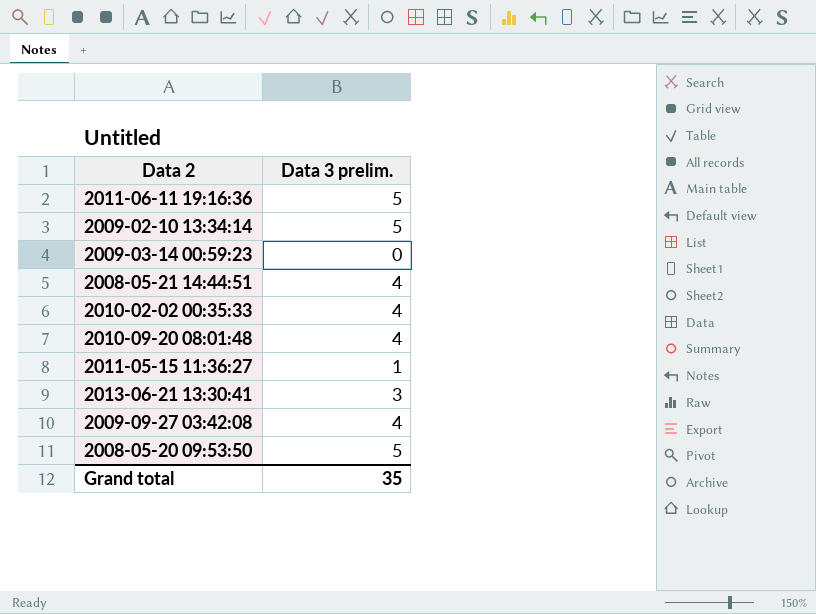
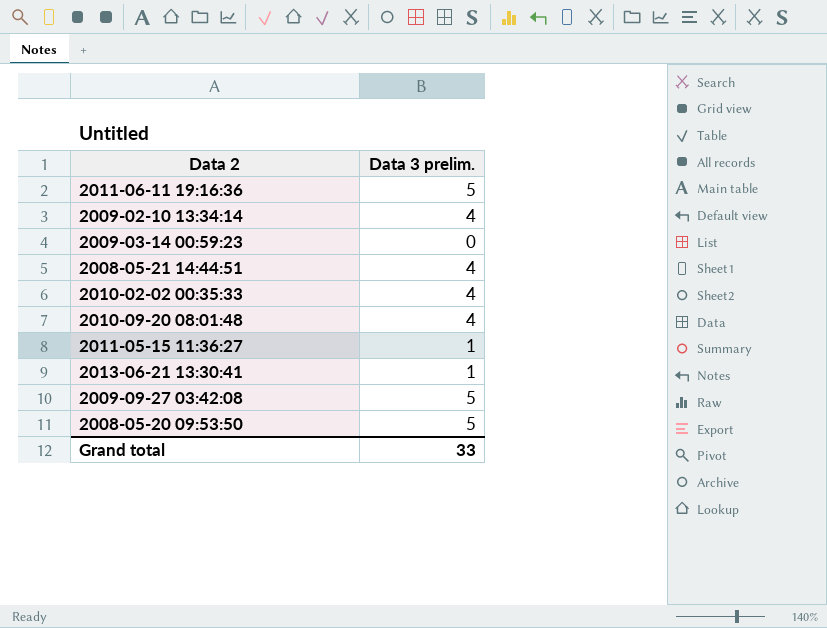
2009-02-10 13:34:14 | Data 3 prelim.: 5 -> 4
2013-06-21 13:30:41 | Data 3 prelim.: 3 -> 1
2009-09-27 03:42:08 | Data 3 prelim.: 4 -> 5
Grand total | Data 3 prelim.: 35 -> 33

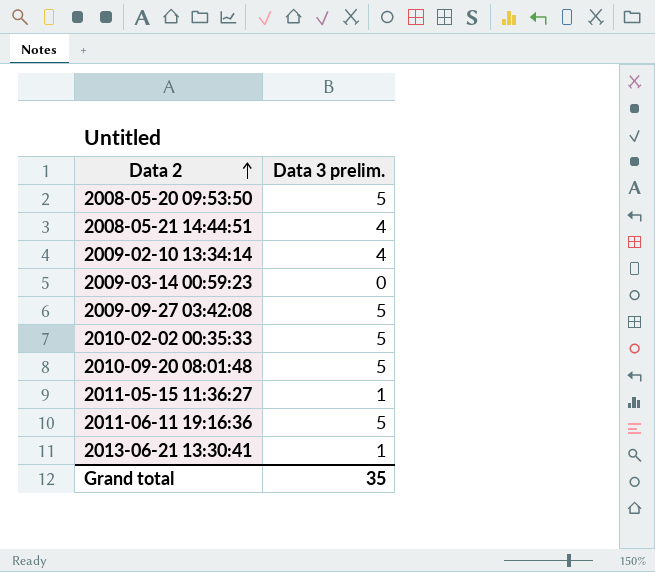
row order: none -> Data 2 ascending
2010-02-02 00:35:33 | Data 3 prelim.: 4 -> 5
2010-09-20 08:01:48 | Data 3 prelim.: 4 -> 5
Grand total | Data 3 prelim.: 33 -> 35

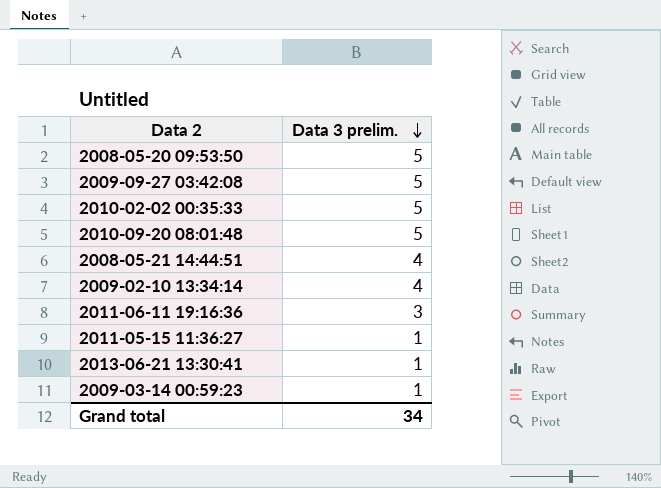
row order: Data 2 ascending -> Data 3 prelim. descending
2011-06-11 19:16:36 | Data 3 prelim.: 5 -> 3
2009-03-14 00:59:23 | Data 3 prelim.: 0 -> 1
Grand total | Data 3 prelim.: 35 -> 34

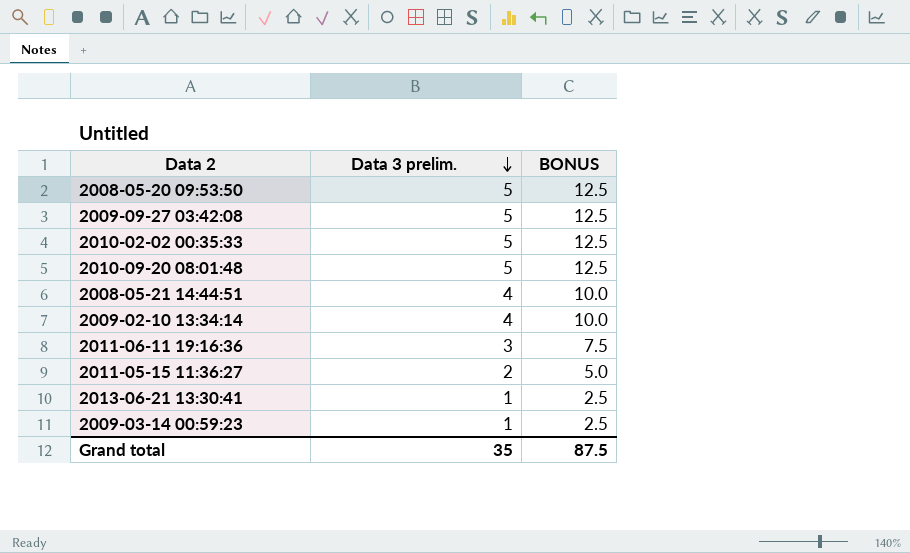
column BONUS | formula: none -> [Data 3 prelim.] * 2.5
2011-05-15 11:36:27 | Data 3 prelim.: 1 -> 2
Grand total | Data 3 prelim.: 34 -> 35

